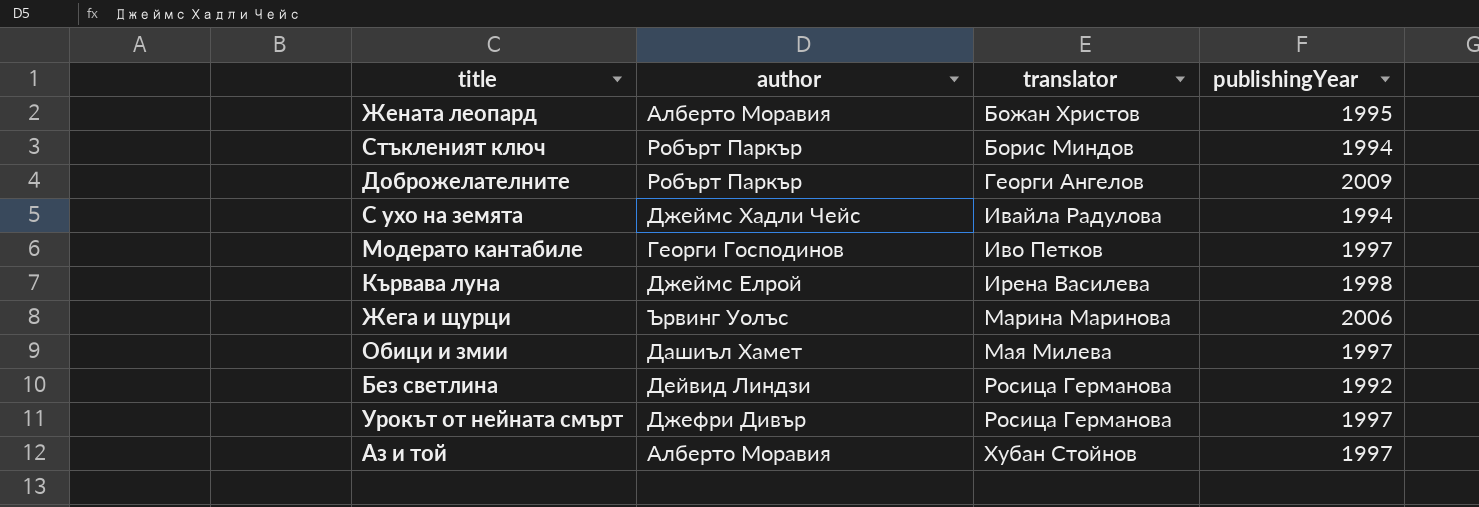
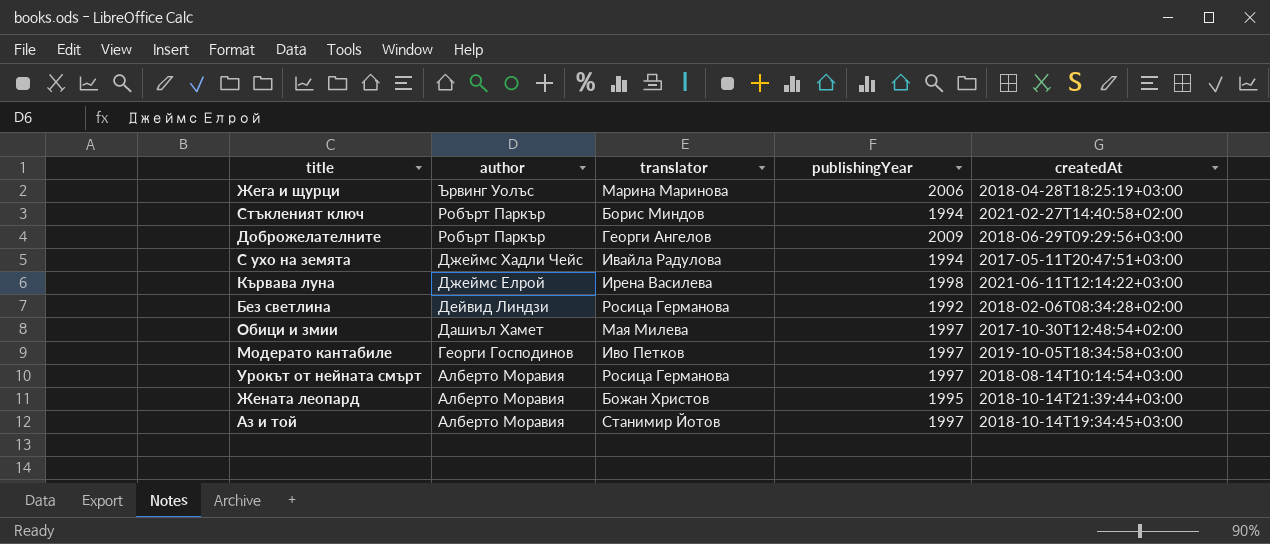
row order: translator ascending -> author descending
column createdAt | position: none -> 5
Урокът от нейната смърт | author: Джефри Дивър -> Алберто Моравия
Аз и той | translator: Хубан Стойнов -> Станимир Йотов

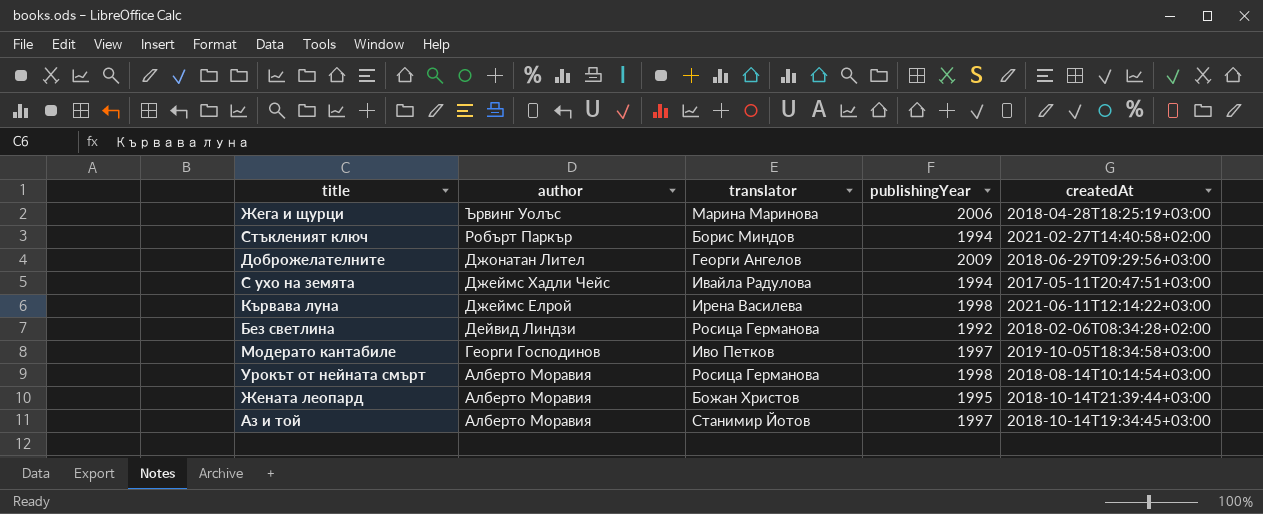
row Обици и змии: Дашиъл Хамет | Мая Милева | 1997 | 2017-10-30T12:48:54+02:00 -> none
Доброжелателните | author: Робърт Паркър -> Джонатан Лител
Урокът от нейната смърт | publishingYear: 1997 -> 1998

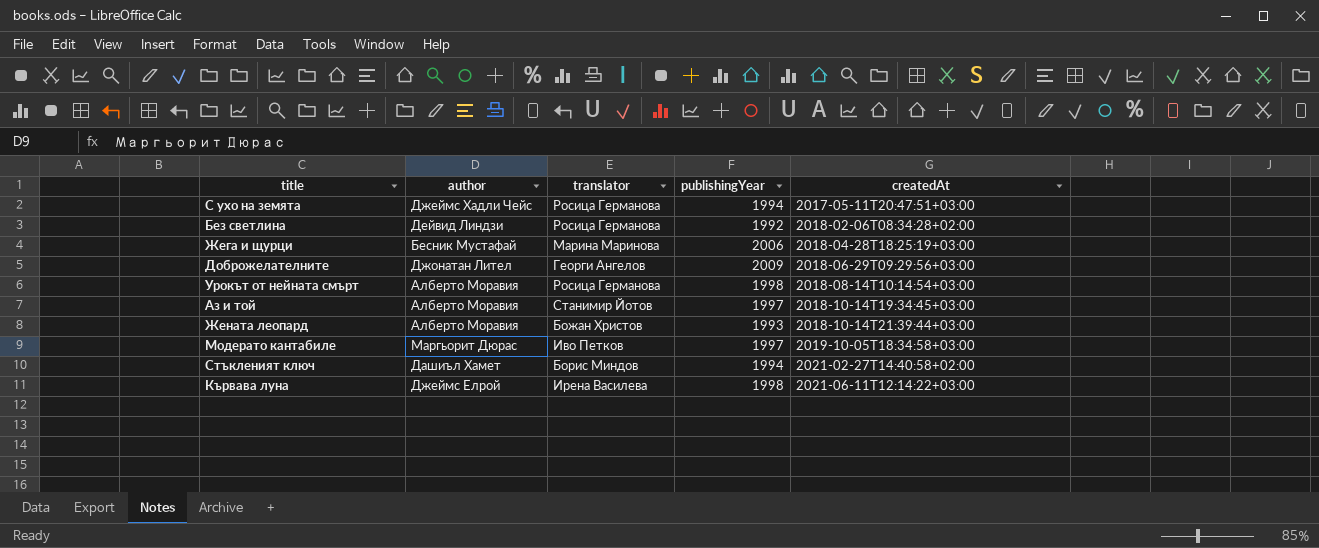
row order: author descending -> createdAt ascending
С ухо на земята | translator: Ивайла Радулова -> Росица Германова
Жега и щурци | author: Ървинг Уолъс -> Бесник Мустафай
Жената леопард | publishingYear: 1995 -> 1993
Модерато кантабиле | author: Георги Господинов -> Маргьорит Дюрас
Стъкленият ключ | author: Робърт Паркър -> Дашиъл Хамет

